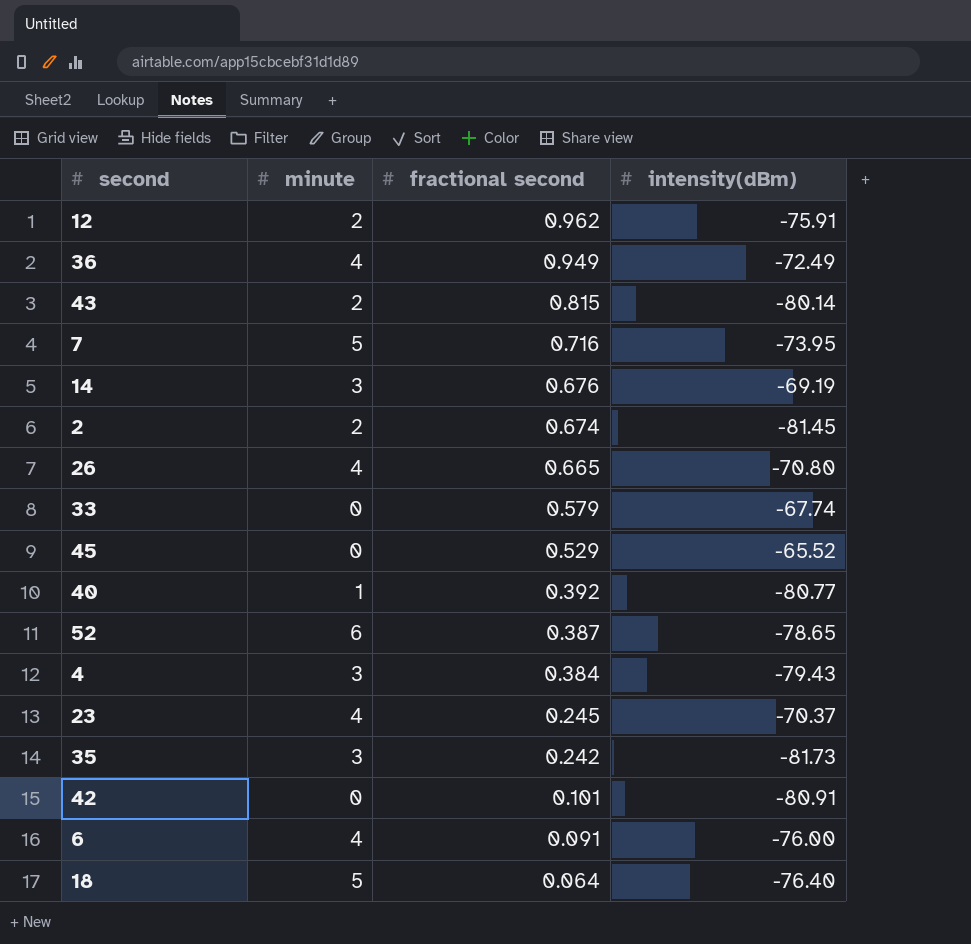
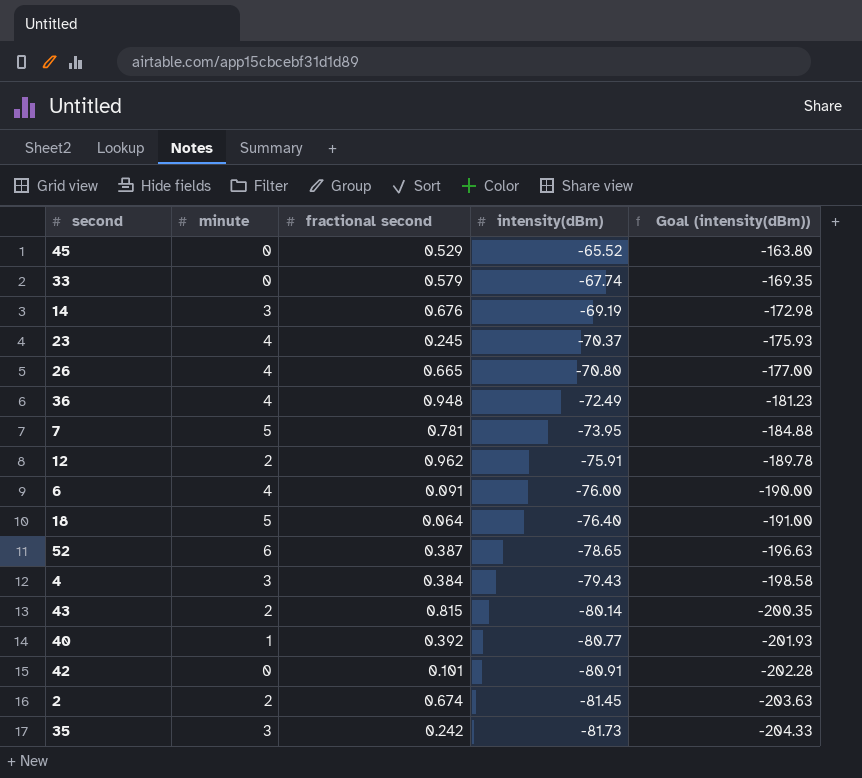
row order: fractional second descending -> intensity(dBm) descending
column Goal (intensity(dBm)) | formula: none -> [intensity(dBm)] * 2.5
36 | fractional second: 0.949 -> 0.948
7 | fractional second: 0.716 -> 0.781

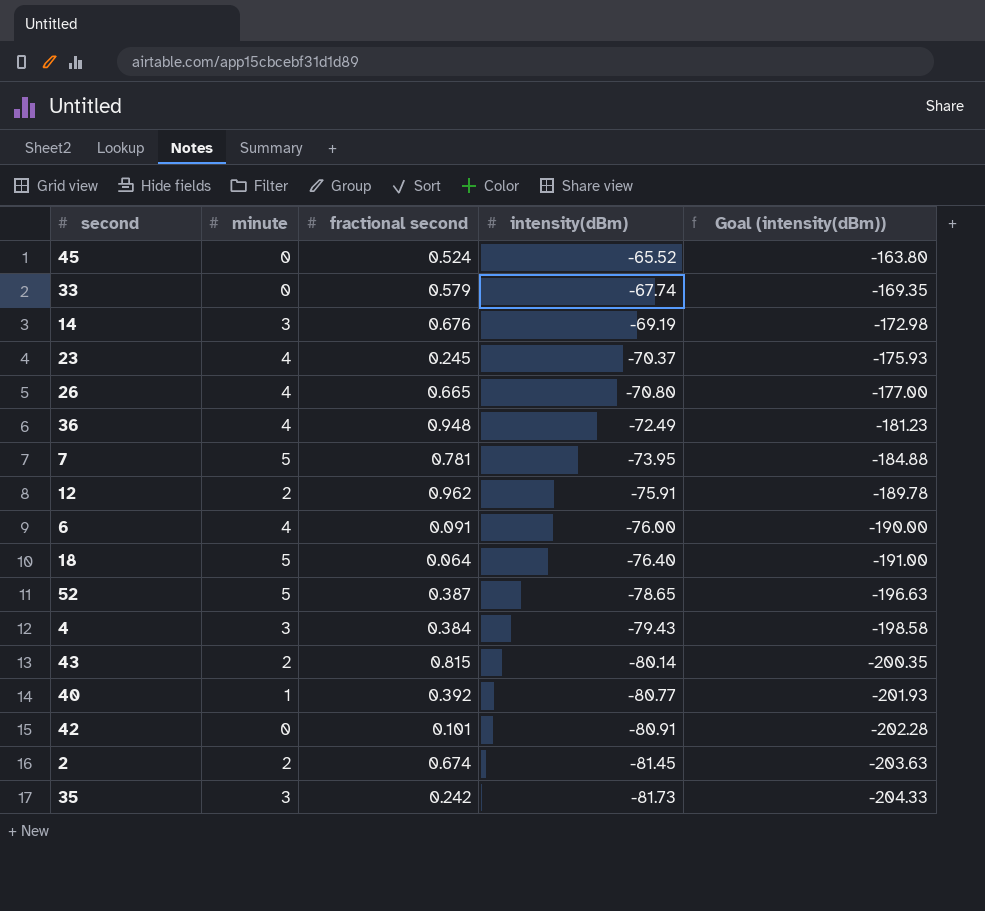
45 | fractional second: 0.529 -> 0.524
52 | minute: 6 -> 5

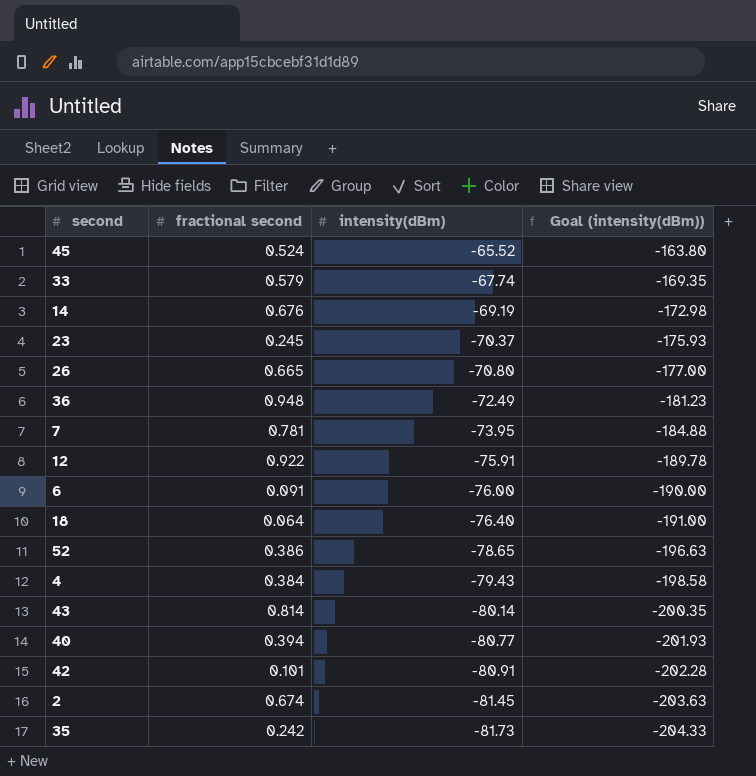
column minute | position: 2 -> none
12 | fractional second: 0.962 -> 0.922
52 | fractional second: 0.387 -> 0.386
43 | fractional second: 0.815 -> 0.814
40 | fractional second: 0.392 -> 0.394

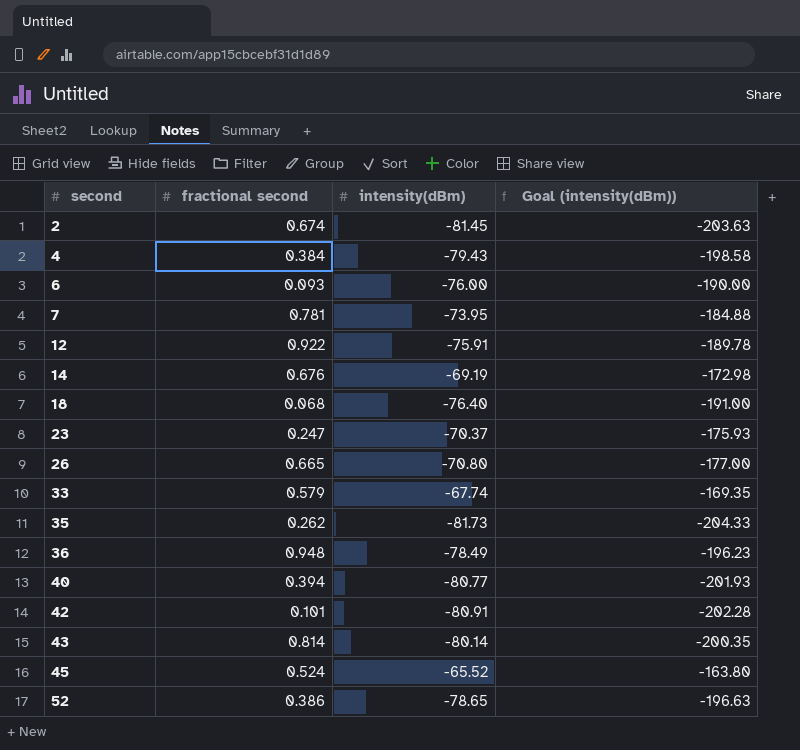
row order: intensity(dBm) descending -> second ascending
6 | fractional second: 0.091 -> 0.093
18 | fractional second: 0.064 -> 0.068
23 | fractional second: 0.245 -> 0.247
35 | fractional second: 0.242 -> 0.262
36 | intensity(dBm): -72.49 -> -78.49
36 | Goal (intensity(dBm)): -181.23 -> -196.23

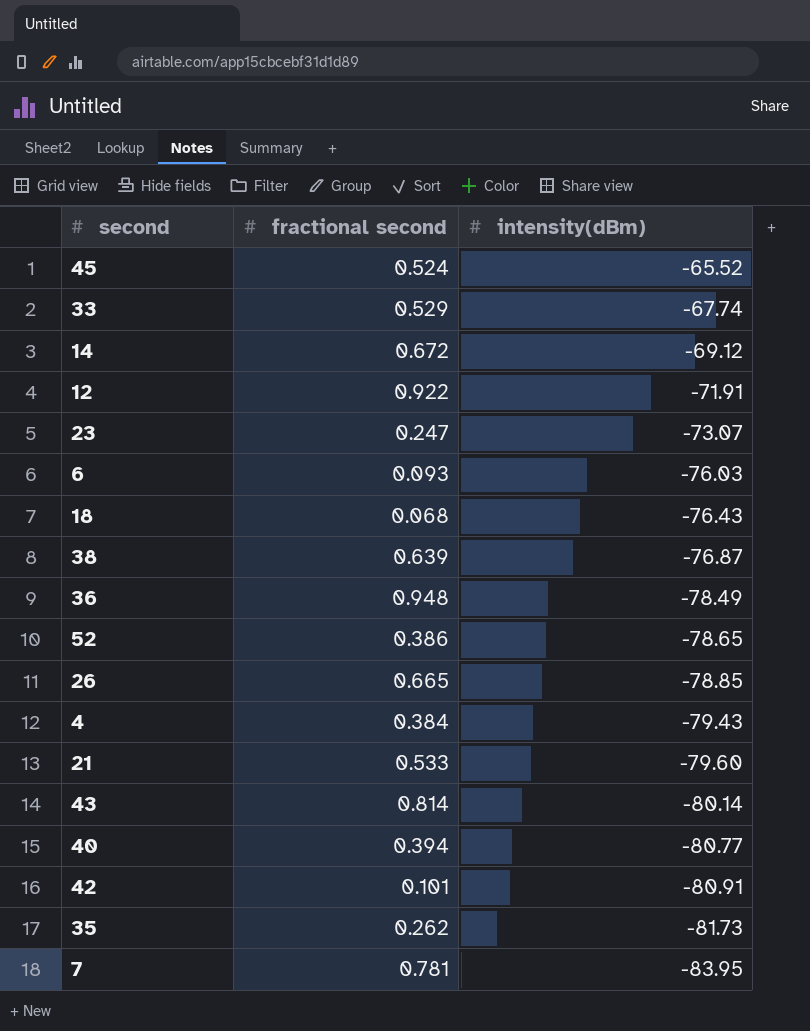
row order: second ascending -> intensity(dBm) descending
column Goal (intensity(dBm)) | formula: [intensity(dBm)] * 2.5 -> none
row 2: 0.674 | -81.45 | -203.63 -> none
33 | fractional second: 0.579 -> 0.529
14 | fractional second: 0.676 -> 0.672
14 | intensity(dBm): -69.19 -> -69.12
12 | intensity(dBm): -75.91 -> -71.91
23 | intensity(dBm): -70.37 -> -73.07
6 | intensity(dBm): -76.00 -> -76.03
18 | intensity(dBm): -76.40 -> -76.43
row 38: none -> 0.639 | -76.87
26 | intensity(dBm): -70.80 -> -78.85
row 21: none -> 0.533 | -79.60
7 | intensity(dBm): -73.95 -> -83.95

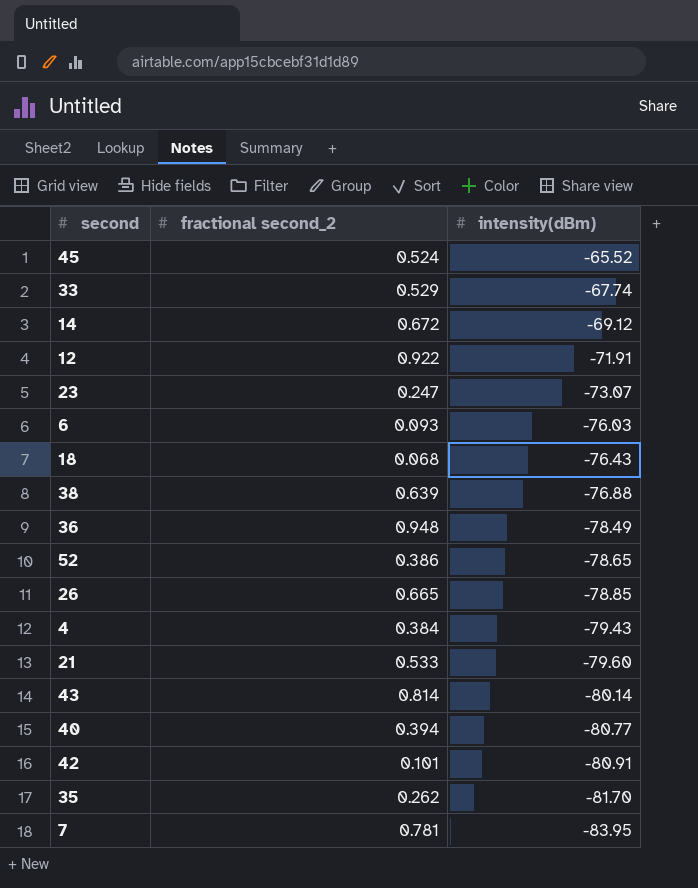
column name: fractional second -> fractional second_2
38 | intensity(dBm): -76.87 -> -76.88
35 | intensity(dBm): -81.73 -> -81.70

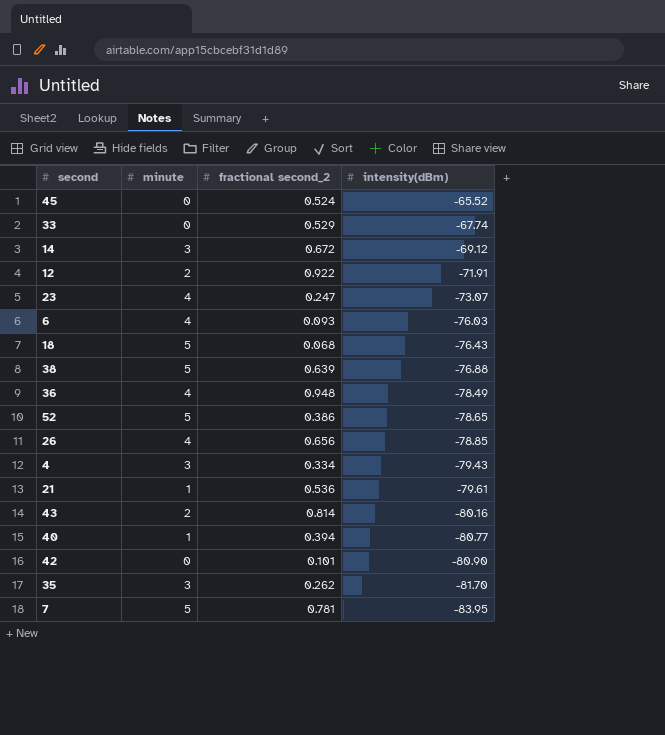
column minute | position: none -> 2
26 | fractional second_2: 0.665 -> 0.656
4 | fractional second_2: 0.384 -> 0.334
21 | fractional second_2: 0.533 -> 0.536
21 | intensity(dBm): -79.60 -> -79.61
43 | intensity(dBm): -80.14 -> -80.16
42 | intensity(dBm): -80.91 -> -80.90

